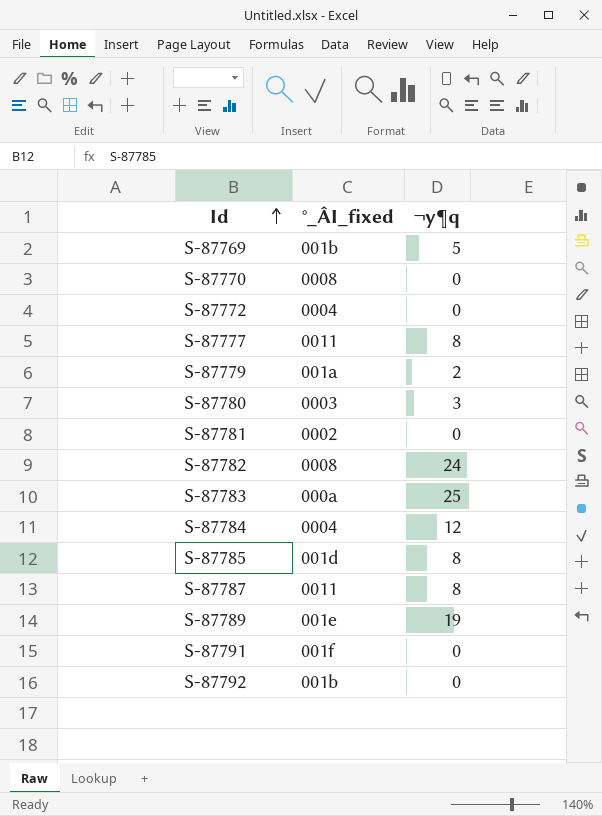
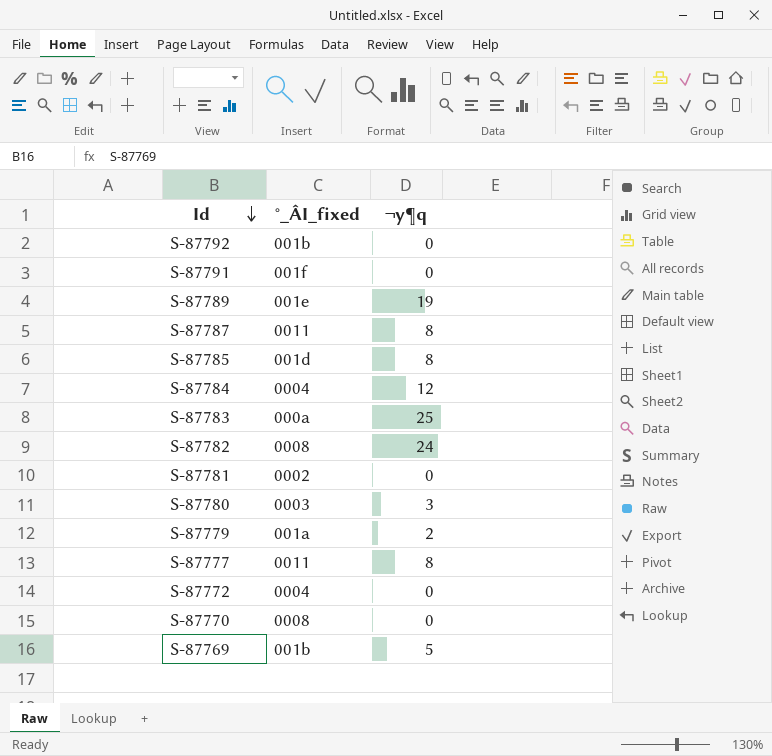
row order: Id ascending -> Id descending

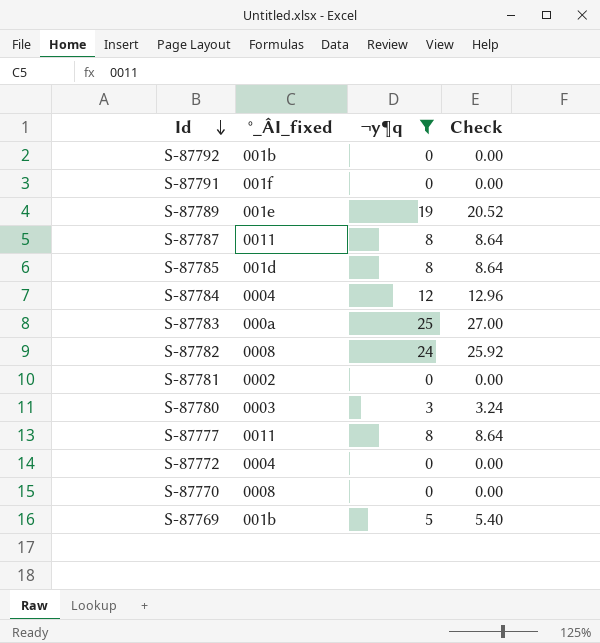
filter: none -> ¬y¶q != 2
column Check | formula: none -> [¬y¶q] * 1.08

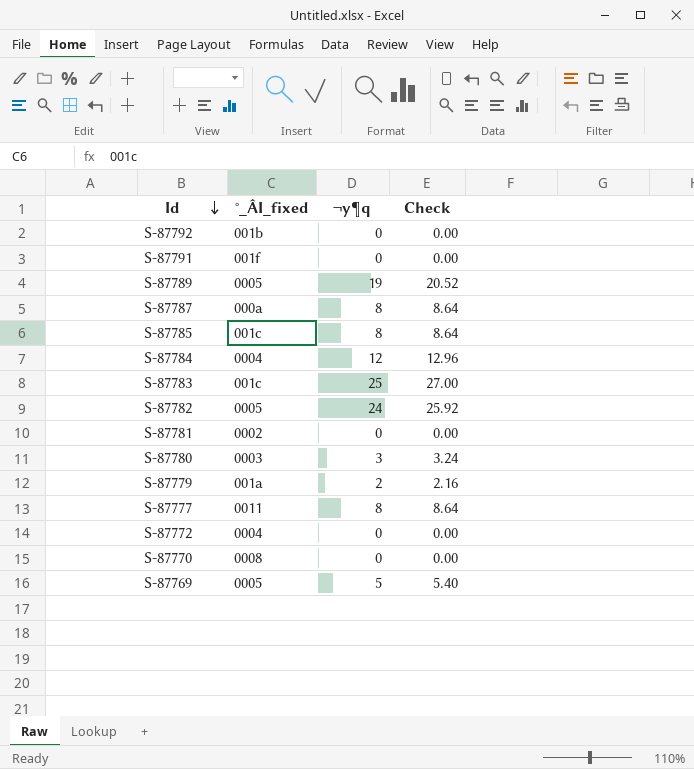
filter: ¬y¶q != 2 -> none
S-87789 | °_ÂI_fixed: 001e -> 0005
S-87787 | °_ÂI_fixed: 0011 -> 000a
S-87785 | °_ÂI_fixed: 001d -> 001c
S-87783 | °_ÂI_fixed: 000a -> 001c
S-87782 | °_ÂI_fixed: 0008 -> 0005
S-87769 | °_ÂI_fixed: 001b -> 0005

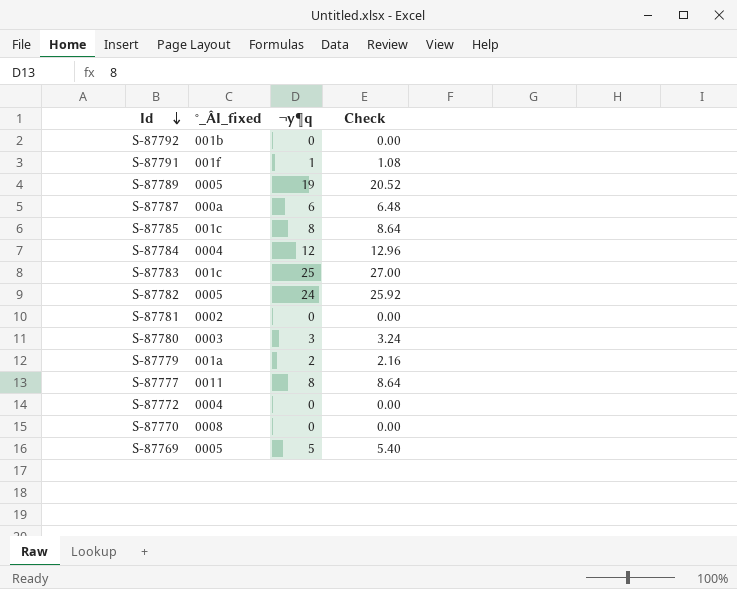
S-87791 | ¬y¶q: 0 -> 1
S-87791 | Check: 0.00 -> 1.08
S-87787 | ¬y¶q: 8 -> 6
S-87787 | Check: 8.64 -> 6.48

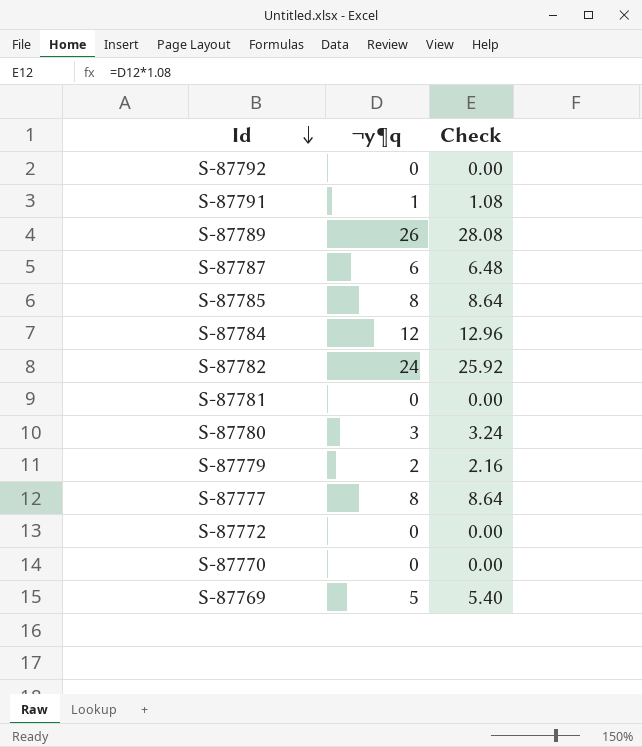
column °_ÂI_fixed | position: 2 -> none
row S-87783: 001c | 25 | 27.00 -> none
S-87789 | ¬y¶q: 19 -> 26
S-87789 | Check: 20.52 -> 28.08

